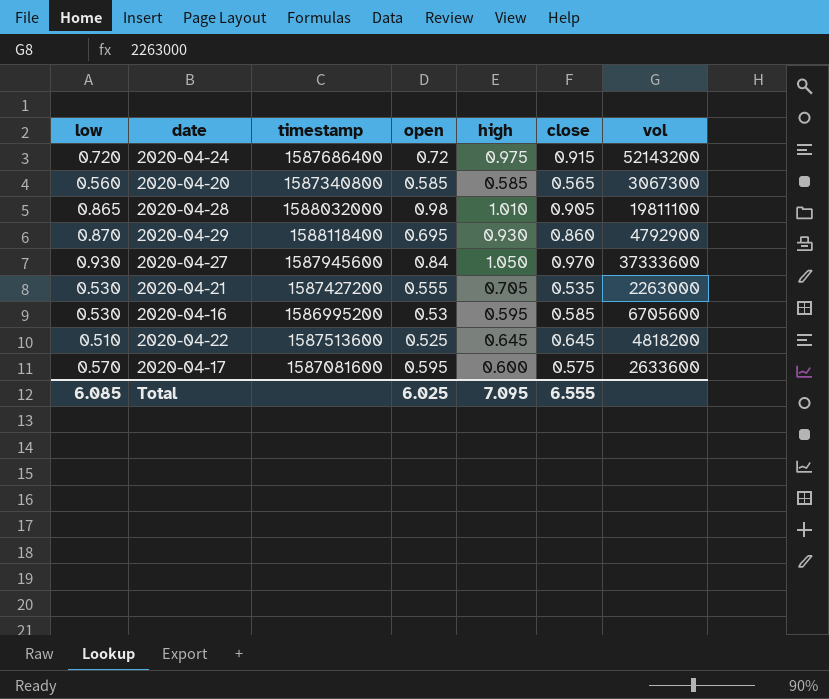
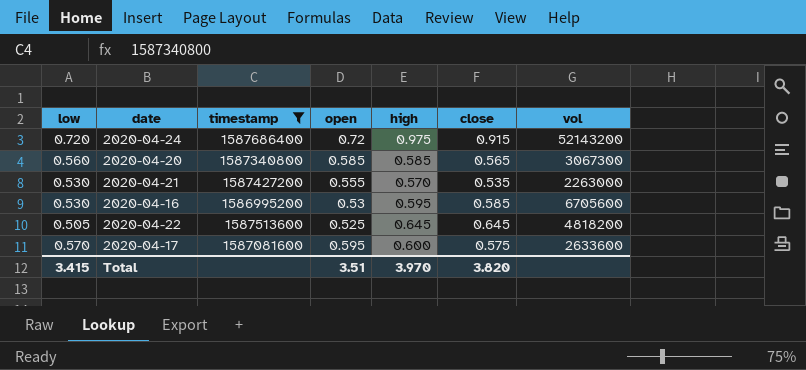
filter: none -> timestamp <= 1587686400
2020-04-21 | high: 0.705 -> 0.570
2020-04-22 | low: 0.510 -> 0.505
Total | low: 6.085 -> 3.415
Total | open: 6.025 -> 3.51
Total | high: 7.095 -> 3.970
Total | close: 6.555 -> 3.820

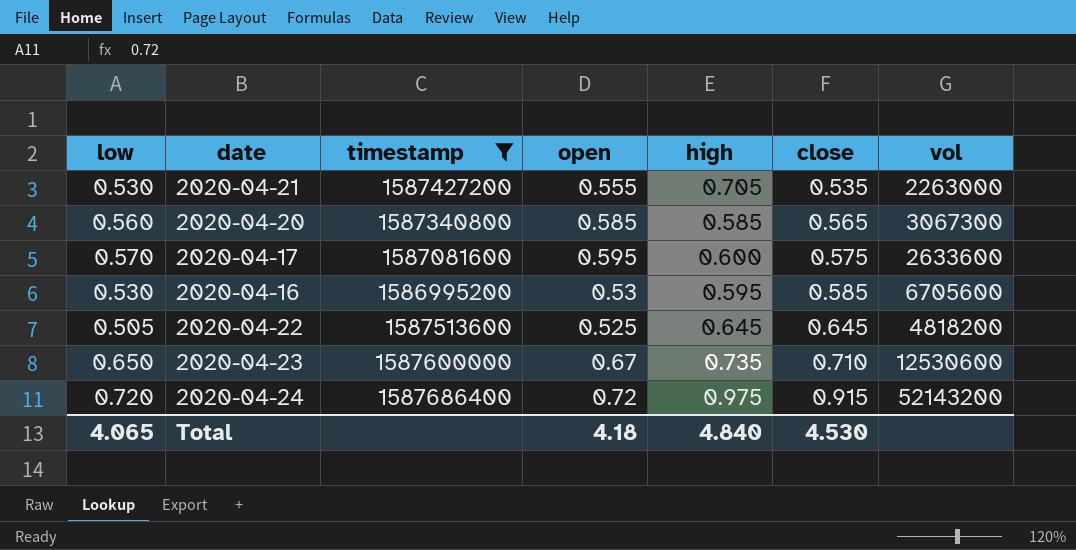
row order: none -> close ascending
2020-04-21 | high: 0.570 -> 0.705
row 2020-04-23: none -> 0.650 | 1587600000 | 0.67 | 0.735 | 0.710 | 12530600
Total | low: 3.415 -> 4.065
Total | open: 3.51 -> 4.18
Total | high: 3.970 -> 4.840
Total | close: 3.820 -> 4.530

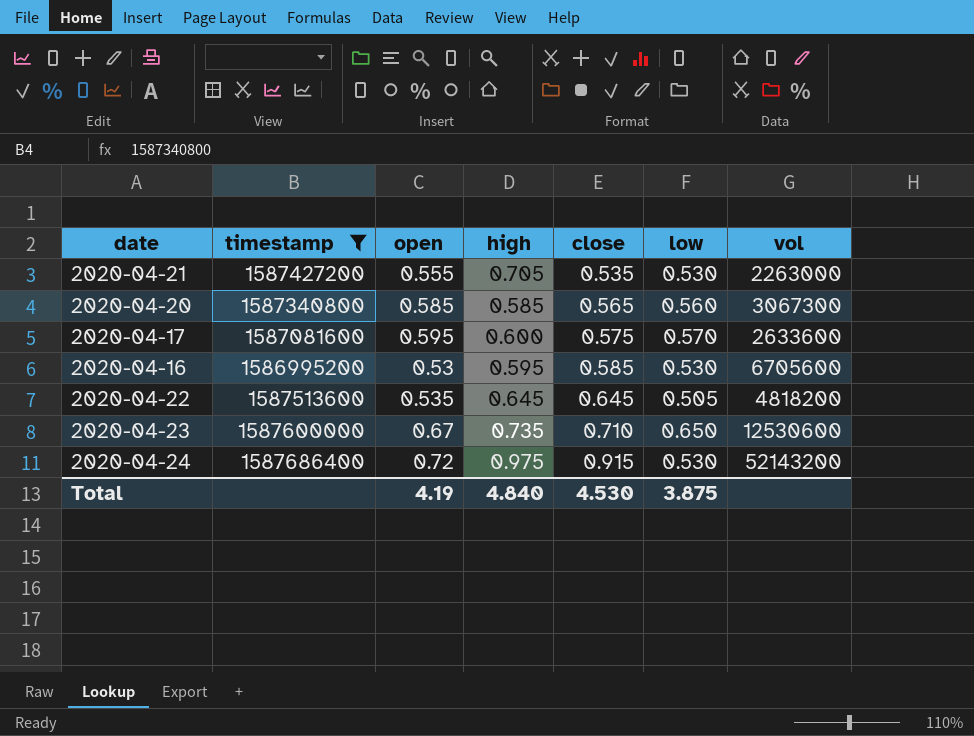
column low | position: 1 -> 6
2020-04-22 | open: 0.525 -> 0.535
2020-04-24 | low: 0.720 -> 0.530
Total | open: 4.18 -> 4.19
Total | low: 4.065 -> 3.875

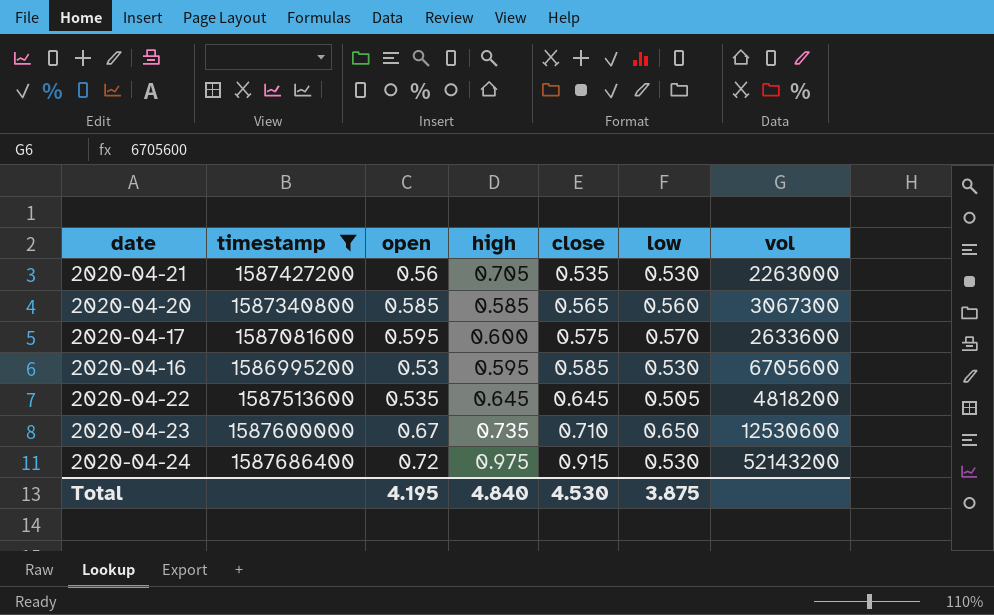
2020-04-21 | open: 0.555 -> 0.56
Total | open: 4.19 -> 4.195

